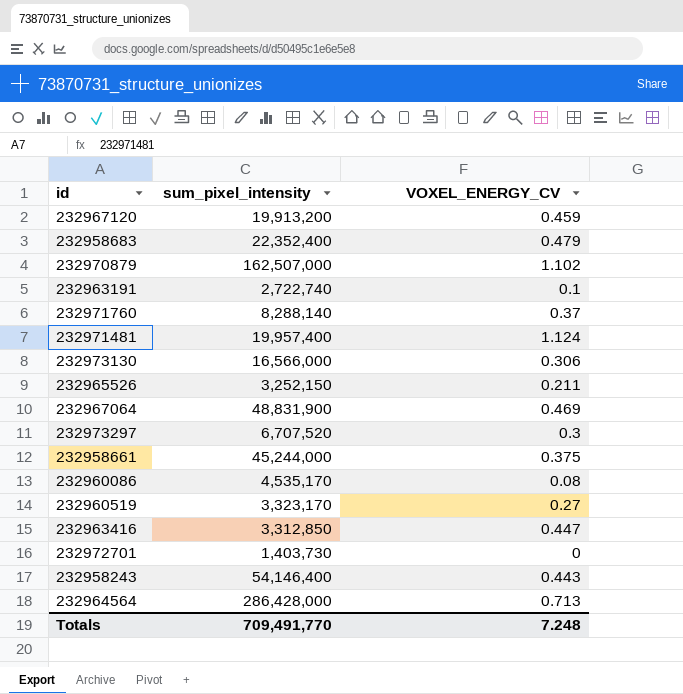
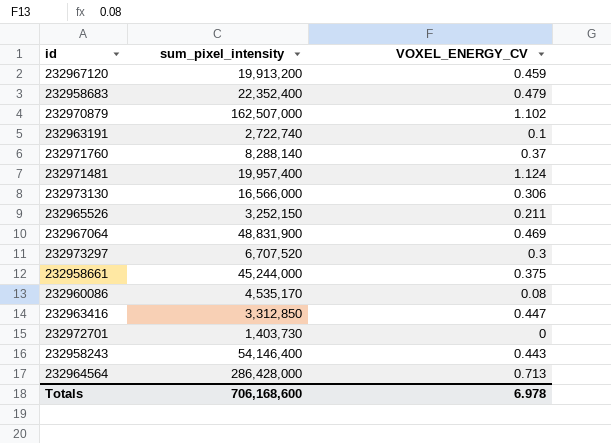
row 232960519: 3,323,170 | 0.27 -> none
Totals | sum_pixel_intensity: 709,491,770 -> 706,168,600
Totals | VOXEL_ENERGY_CV: 7.248 -> 6.978

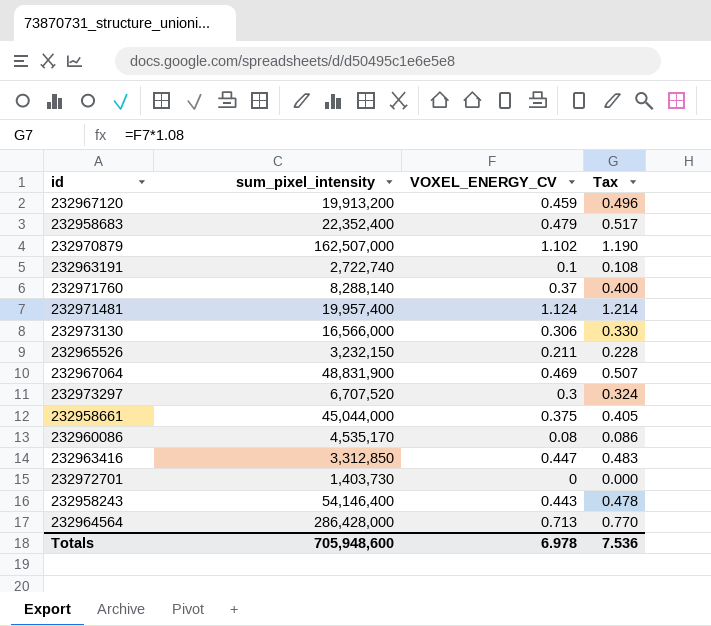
column Tax | formula: none -> [VOXEL_ENERGY_CV] * 1.08
232965526 | sum_pixel_intensity: 3,252,150 -> 3,232,150
232958661 | sum_pixel_intensity: 45,244,000 -> 45,044,000
Totals | sum_pixel_intensity: 706,168,600 -> 705,948,600

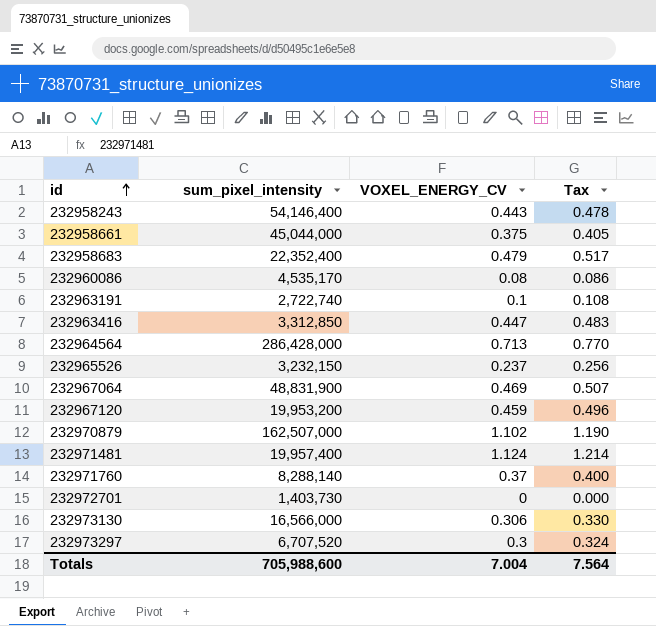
row order: none -> id ascending
232965526 | VOXEL_ENERGY_CV: 0.211 -> 0.237
232965526 | Tax: 0.228 -> 0.256
232967120 | sum_pixel_intensity: 19,913,200 -> 19,953,200
Totals | sum_pixel_intensity: 705,948,600 -> 705,988,600
Totals | VOXEL_ENERGY_CV: 6.978 -> 7.004
Totals | Tax: 7.536 -> 7.564

